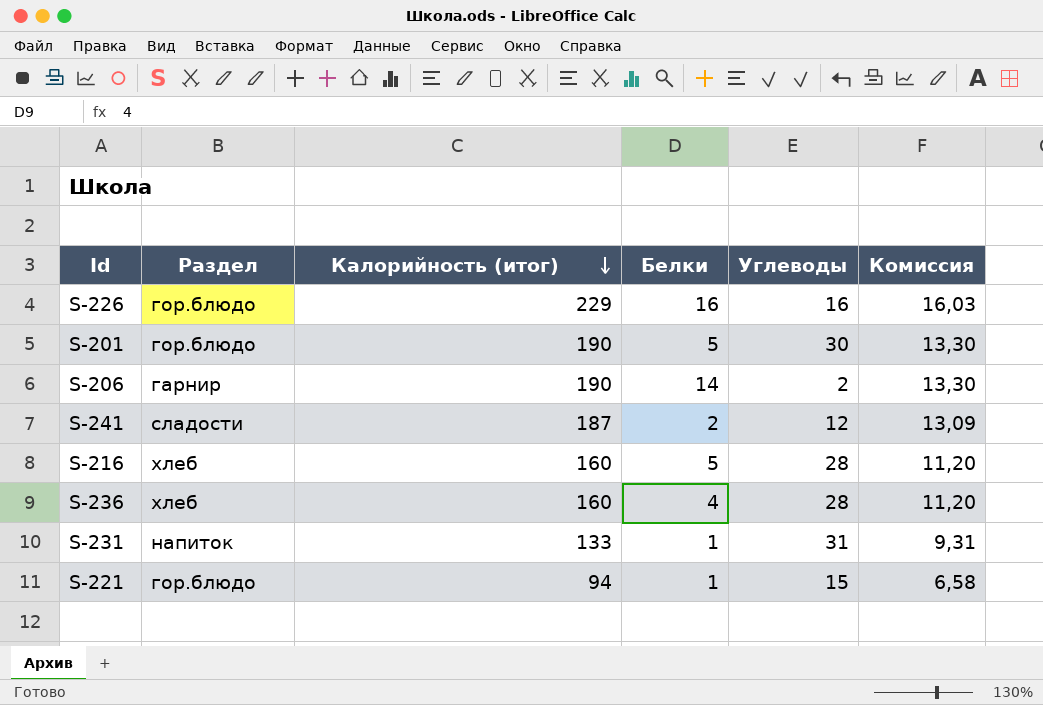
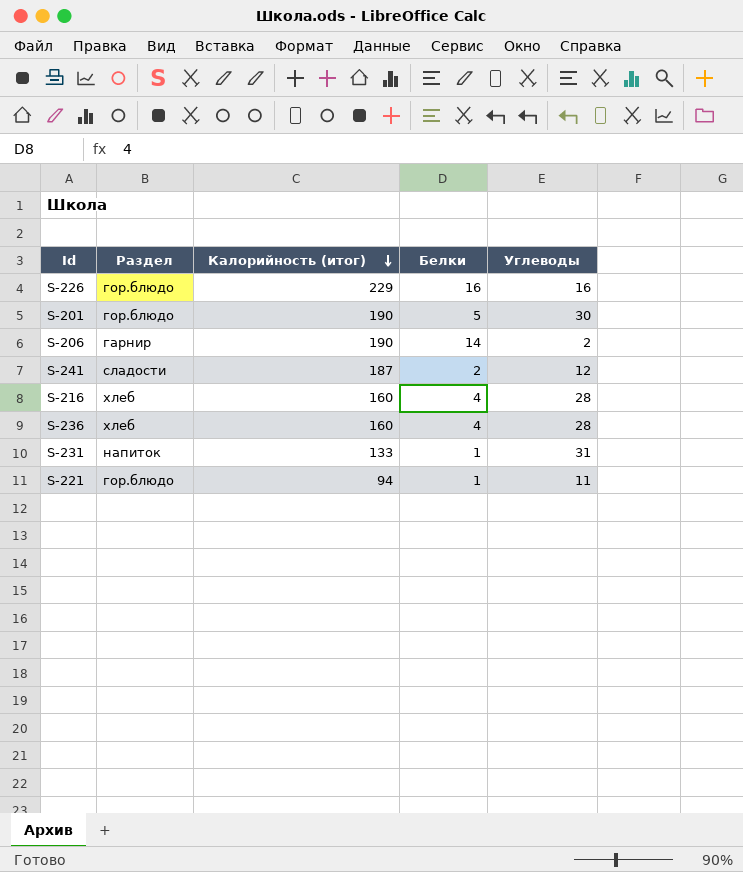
column Комиссия | formula: [Калорийность (итог)] * 0,07 -> none
S-216 | Белки: 5 -> 4
S-221 | Углеводы: 15 -> 11

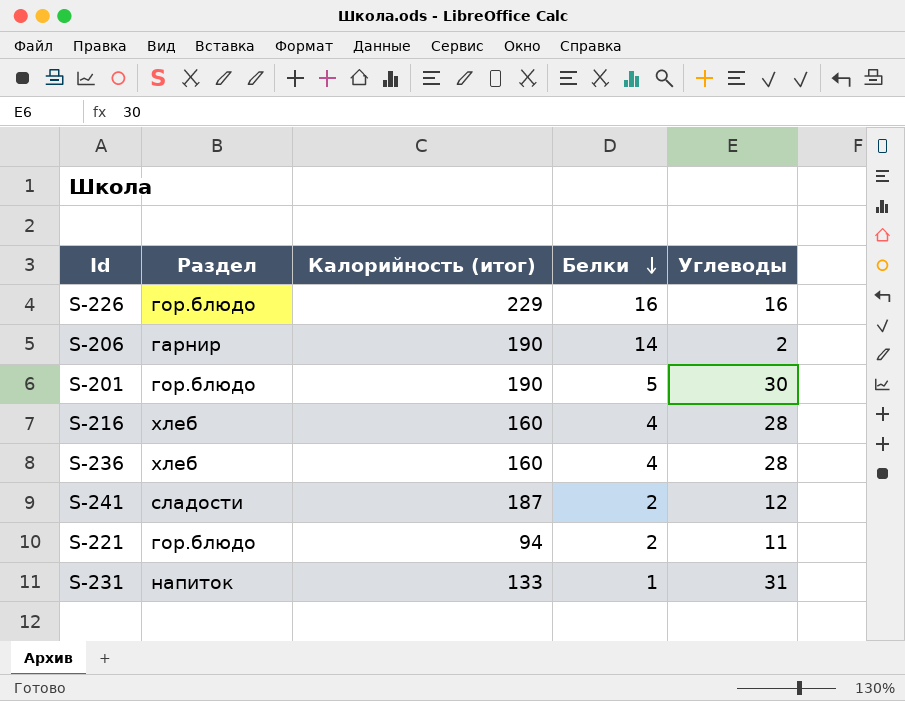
row order: Калорийность (итог) descending -> Белки descending
S-221 | Белки: 1 -> 2

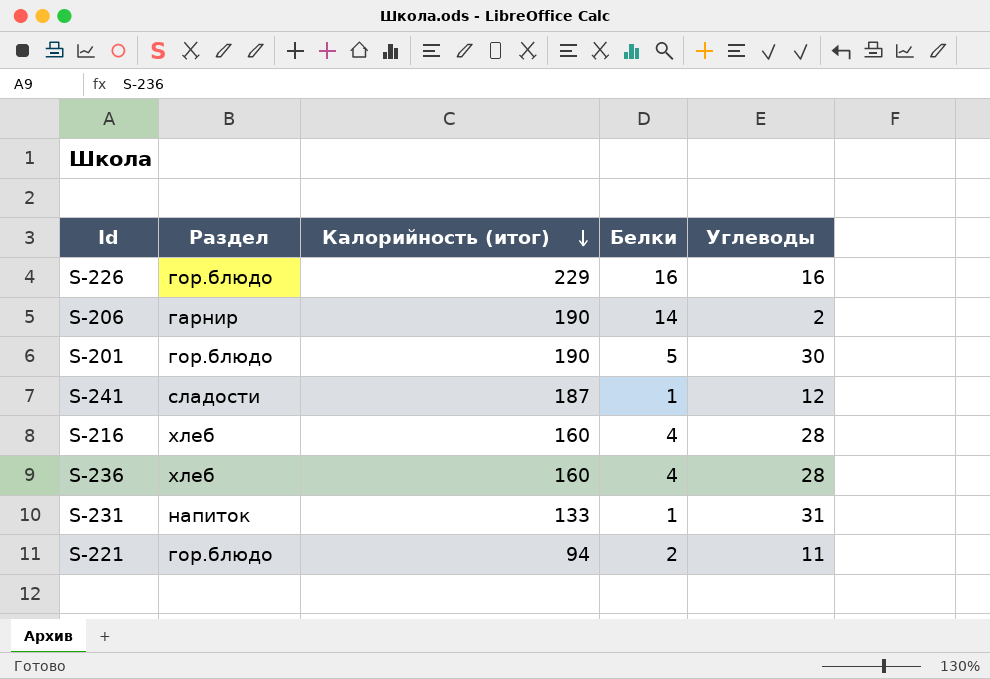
row order: Белки descending -> Калорийность (итог) descending
S-241 | Белки: 2 -> 1

